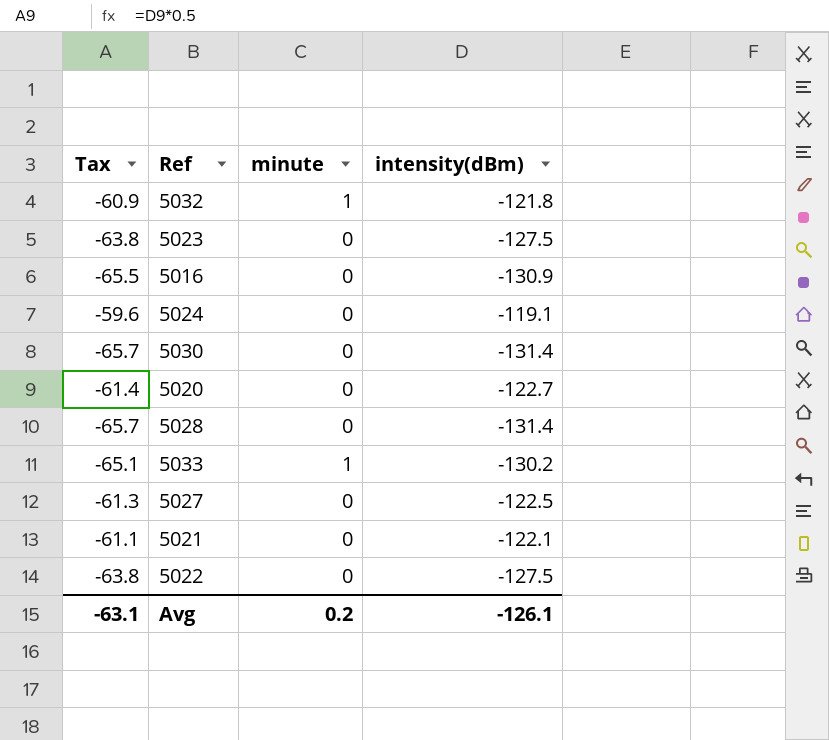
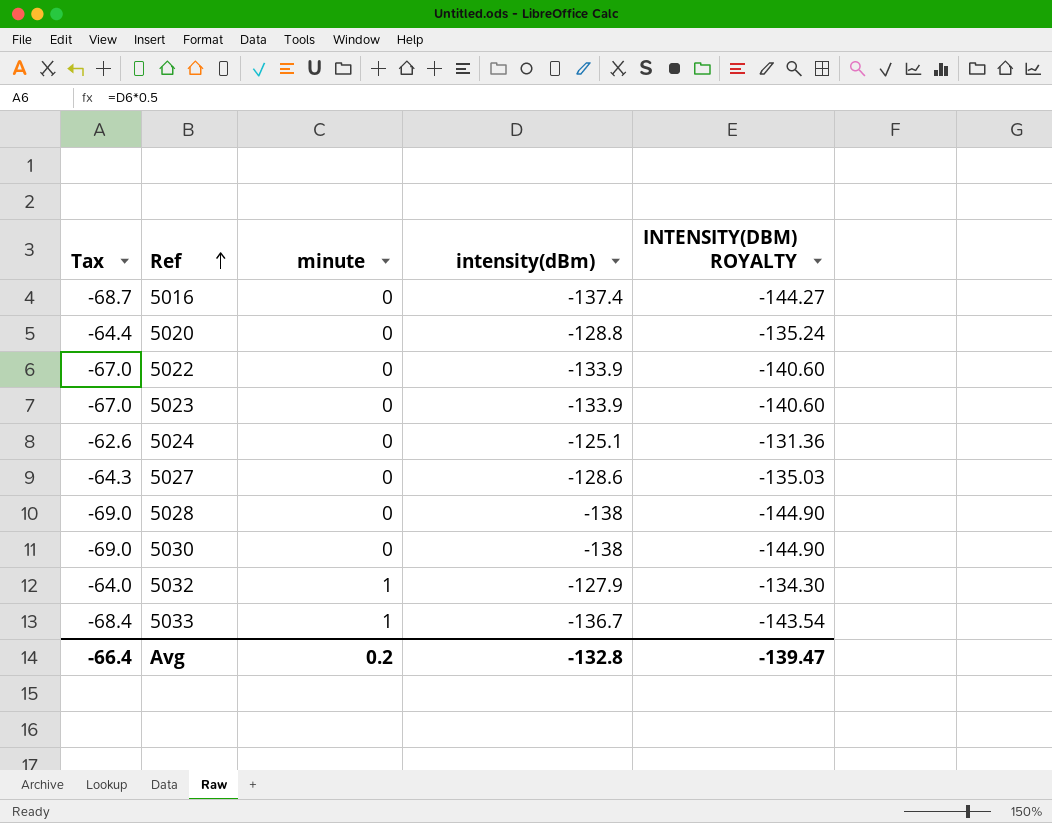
row order: none -> Ref ascending
column INTENSITY(DBM) ROYALTY | formula: none -> [intensity(dBm)] * 1.05
row 5021: -61.1 | 0 | -122.1 -> none
5016 | Tax: -65.5 -> -68.7
5016 | intensity(dBm): -130.9 -> -137.4
5020 | Tax: -61.4 -> -64.4
5020 | intensity(dBm): -122.7 -> -128.8
5022 | Tax: -63.8 -> -67.0
5022 | intensity(dBm): -127.5 -> -133.9
5023 | Tax: -63.8 -> -67.0
5023 | intensity(dBm): -127.5 -> -133.9
5024 | Tax: -59.6 -> -62.6
5024 | intensity(dBm): -119.1 -> -125.1
5027 | Tax: -61.3 -> -64.3
5027 | intensity(dBm): -122.5 -> -128.6
5028 | Tax: -65.7 -> -69.0
5028 | intensity(dBm): -131.4 -> -138
5030 | Tax: -65.7 -> -69.0
5030 | intensity(dBm): -131.4 -> -138
5032 | Tax: -60.9 -> -64.0
5032 | intensity(dBm): -121.8 -> -127.9
5033 | Tax: -65.1 -> -68.4
5033 | intensity(dBm): -130.2 -> -136.7
Avg | Tax: -63.1 -> -66.4
Avg | intensity(dBm): -126.1 -> -132.8

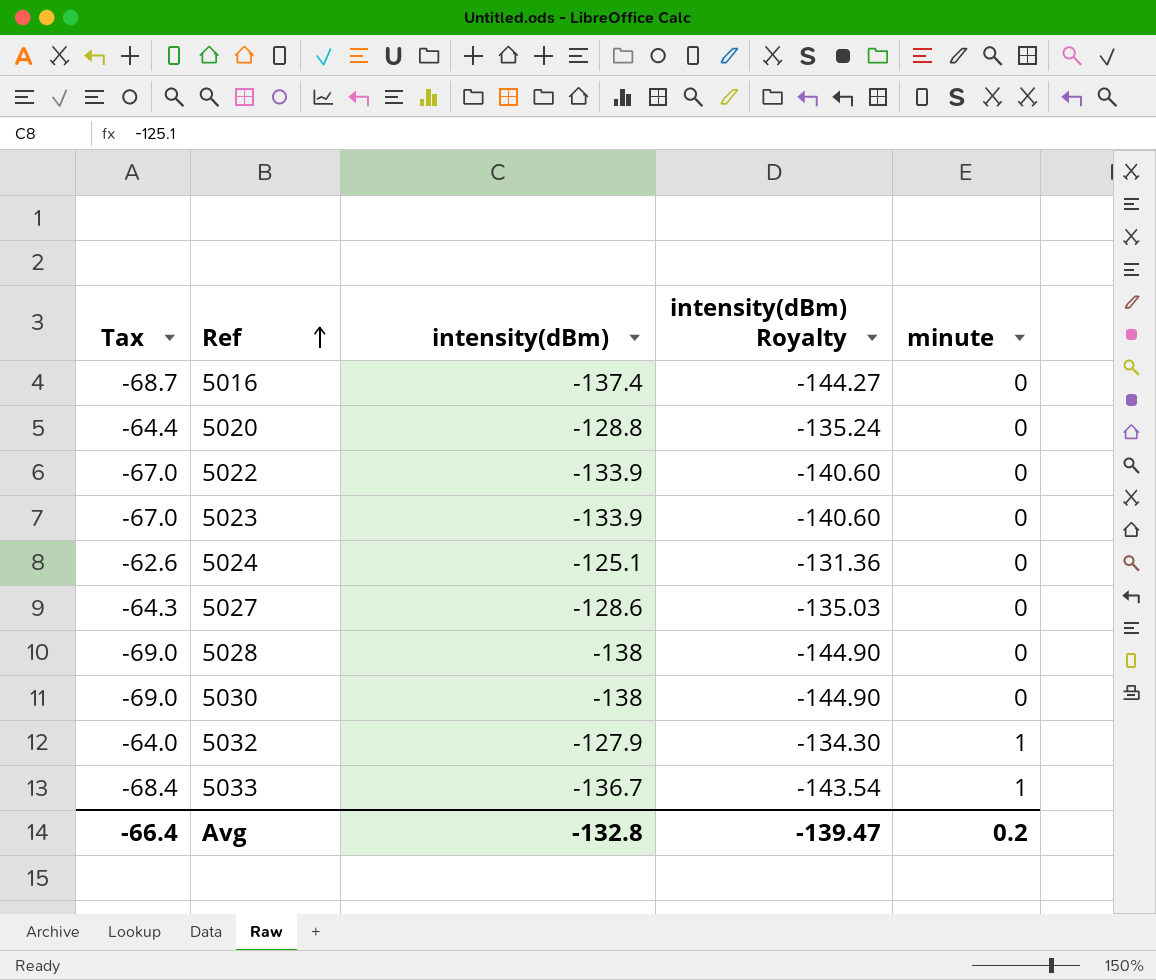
column name: INTENSITY(DBM) ROYALTY -> intensity(dBm) Royalty
column minute | position: 3 -> 5

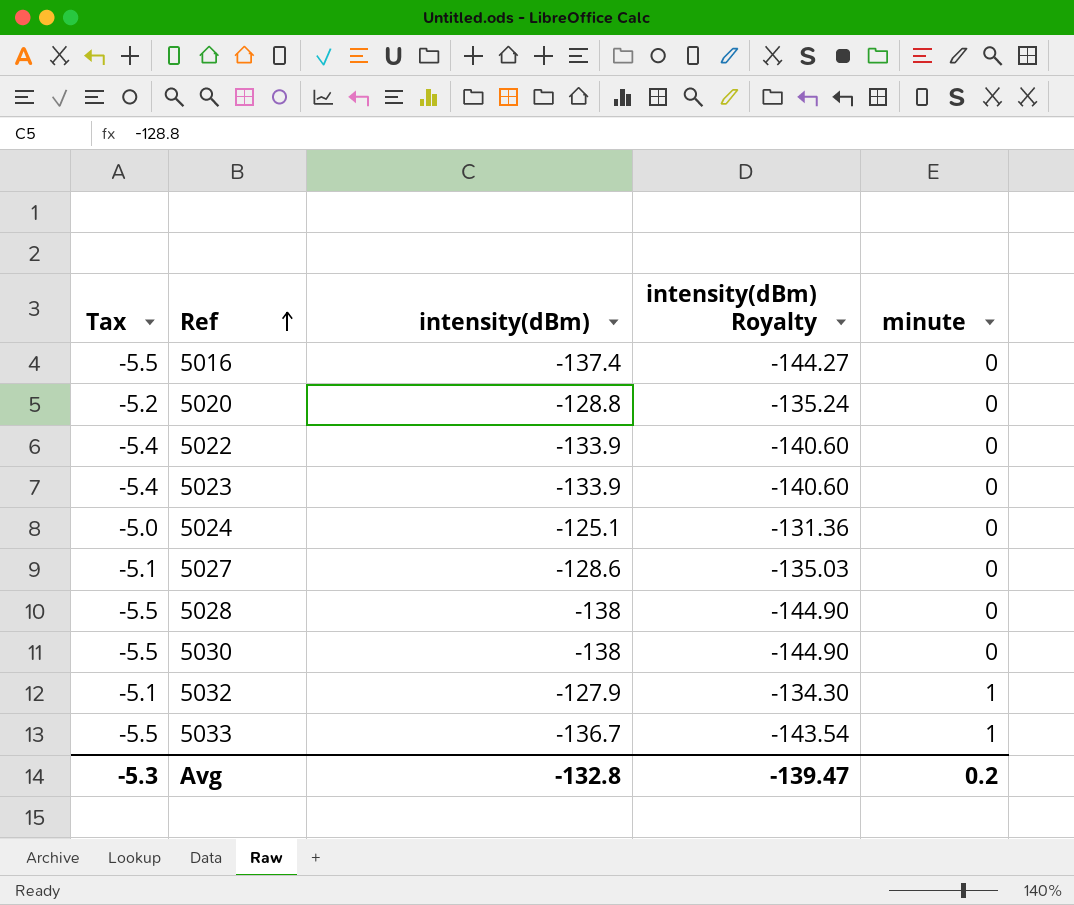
column Tax | formula: [intensity(dBm)] * 0.5 -> [intensity(dBm)] * 0.04
Avg | Tax: -66.4 -> -5.3

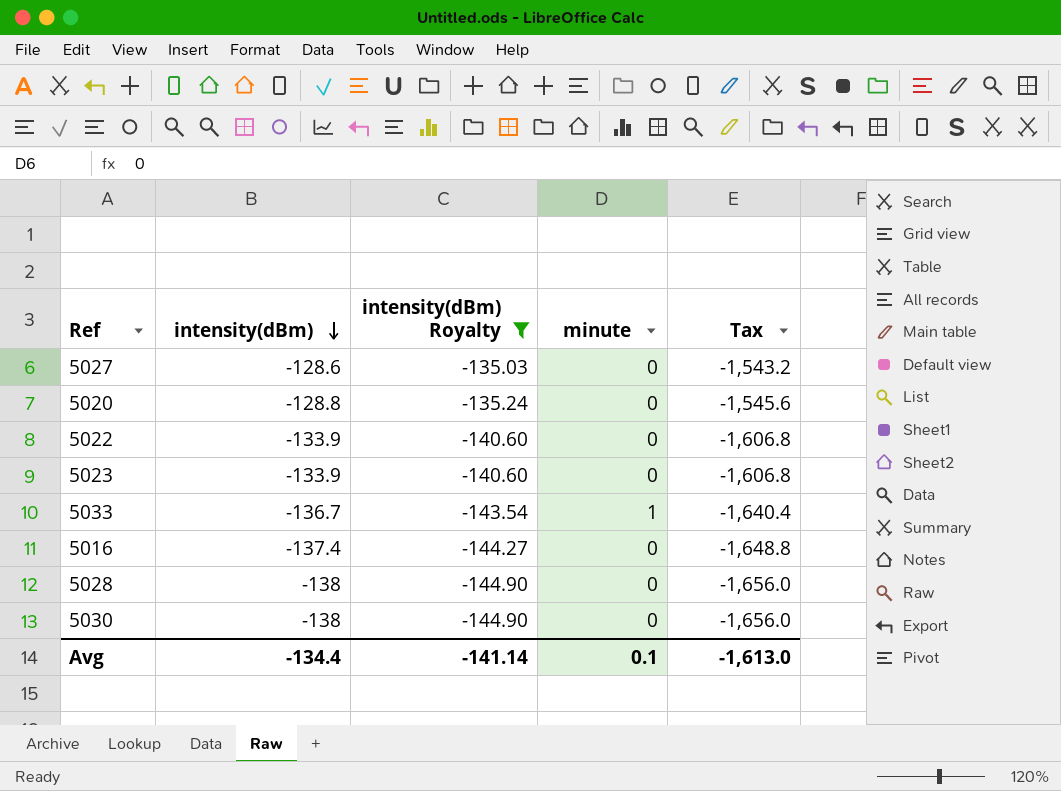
filter: none -> intensity(dBm) Royalty <= -135.03
row order: Ref ascending -> intensity(dBm) descending
column Tax | formula: [intensity(dBm)] * 0.04 -> [intensity(dBm)] * 12
column Tax | position: 1 -> 5
Avg | intensity(dBm): -132.8 -> -134.4
Avg | intensity(dBm) Royalty: -139.47 -> -141.14
Avg | minute: 0.2 -> 0.1
Avg | Tax: -5.3 -> -1,613.0

